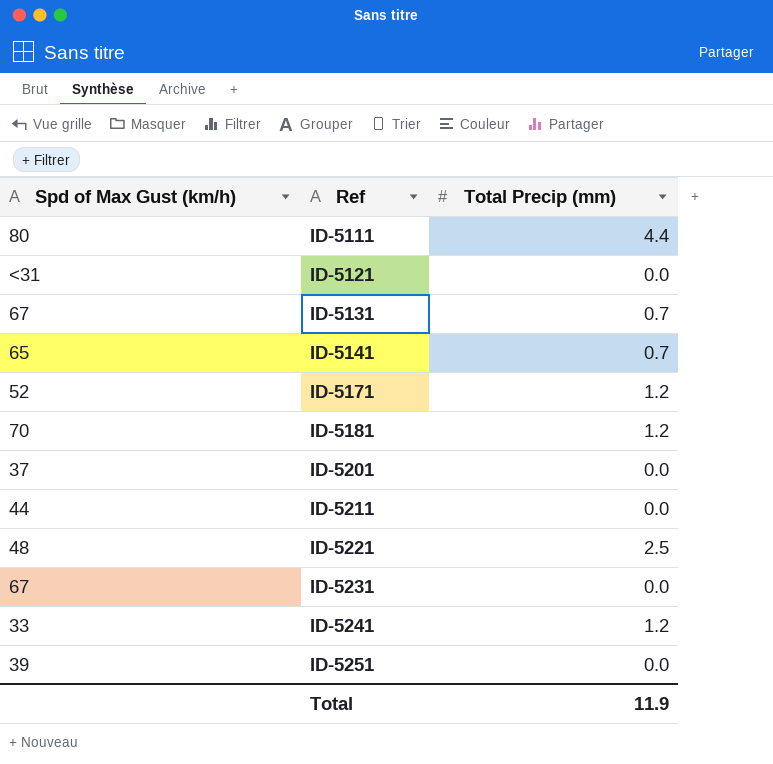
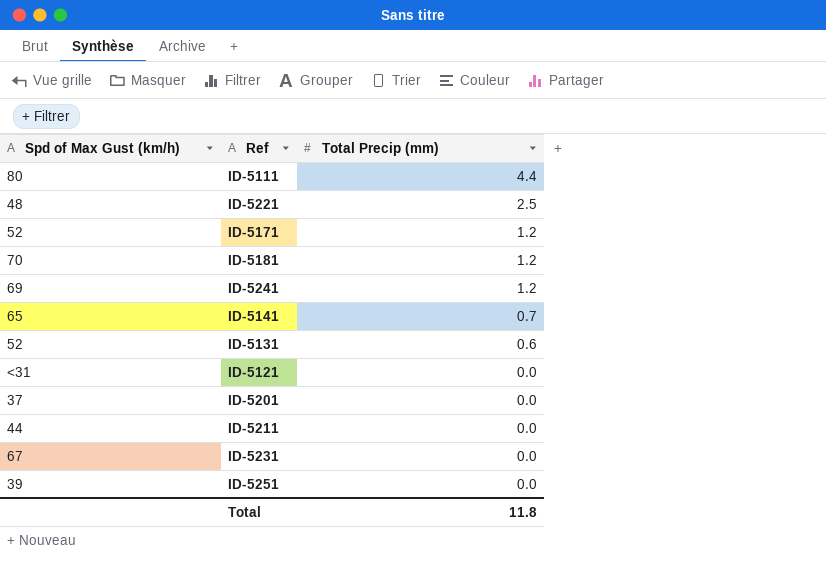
row order: Ref ascending -> Total Precip (mm) descending
ID-5241 | Spd of Max Gust (km/h): 33 -> 69
ID-5131 | Spd of Max Gust (km/h): 67 -> 52
ID-5131 | Total Precip (mm): 0.7 -> 0.6
Total | Total Precip (mm): 11.9 -> 11.8

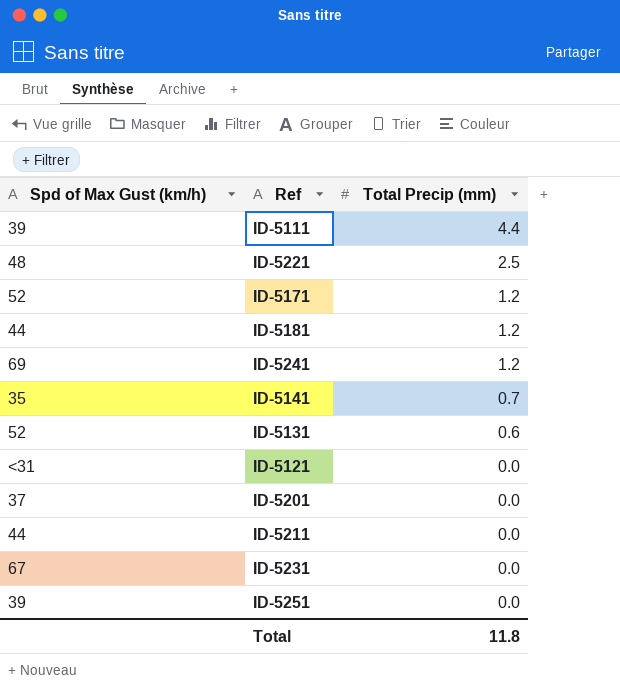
ID-5111 | Spd of Max Gust (km/h): 80 -> 39
ID-5181 | Spd of Max Gust (km/h): 70 -> 44
ID-5141 | Spd of Max Gust (km/h): 65 -> 35

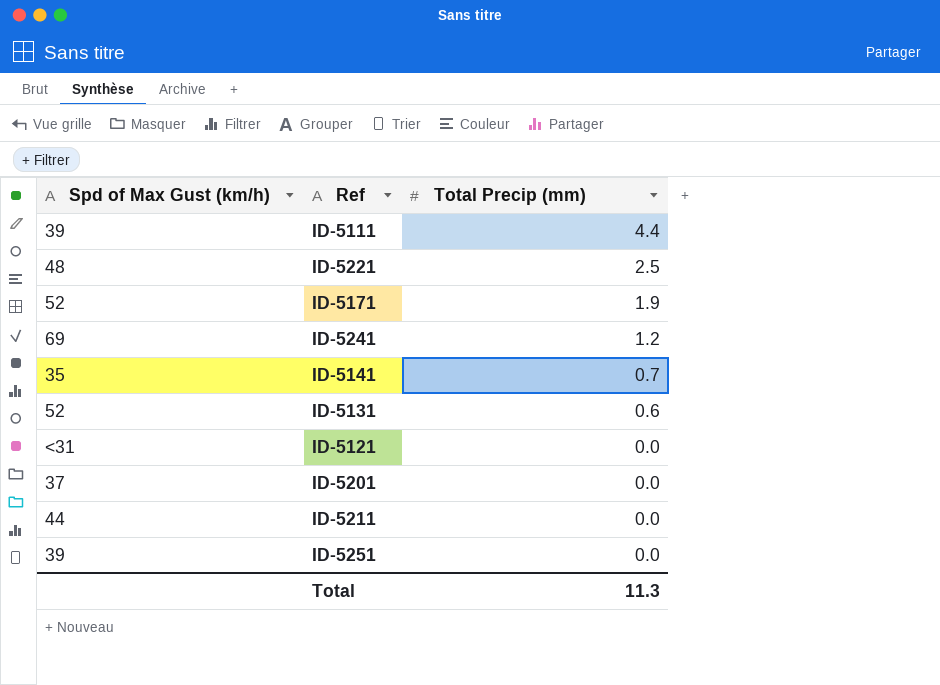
row ID-5181: 44 | 1.2 -> none
row ID-5231: 67 | 0.0 -> none
ID-5171 | Total Precip (mm): 1.2 -> 1.9
Total | Total Precip (mm): 11.8 -> 11.3

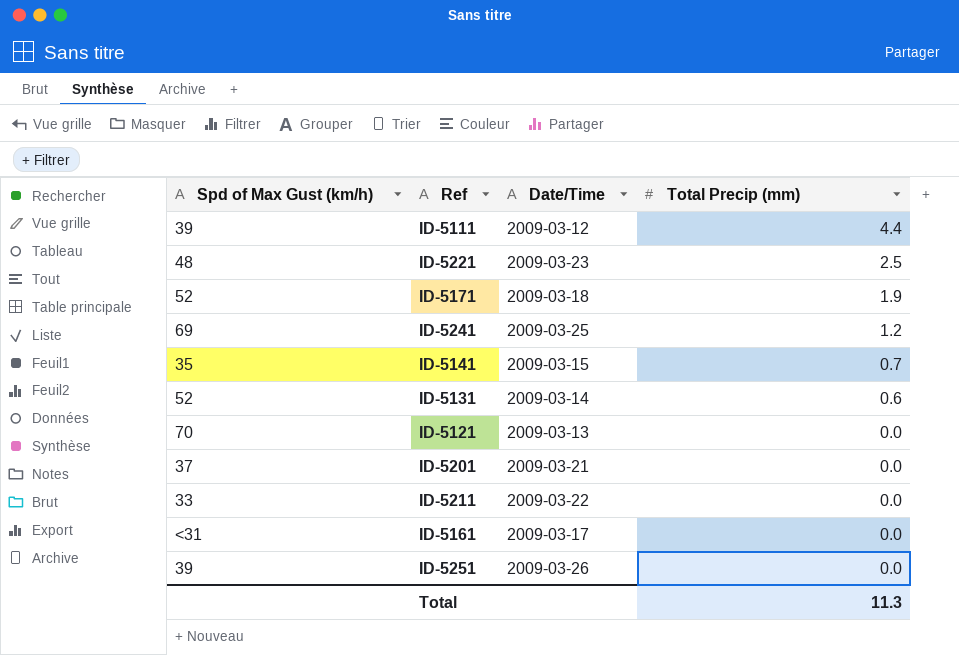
column Date/Time | position: none -> 3
ID-5121 | Spd of Max Gust (km/h): <31 -> 70
ID-5211 | Spd of Max Gust (km/h): 44 -> 33
row ID-5161: none -> <31 | 2009-03-17 | 0.0

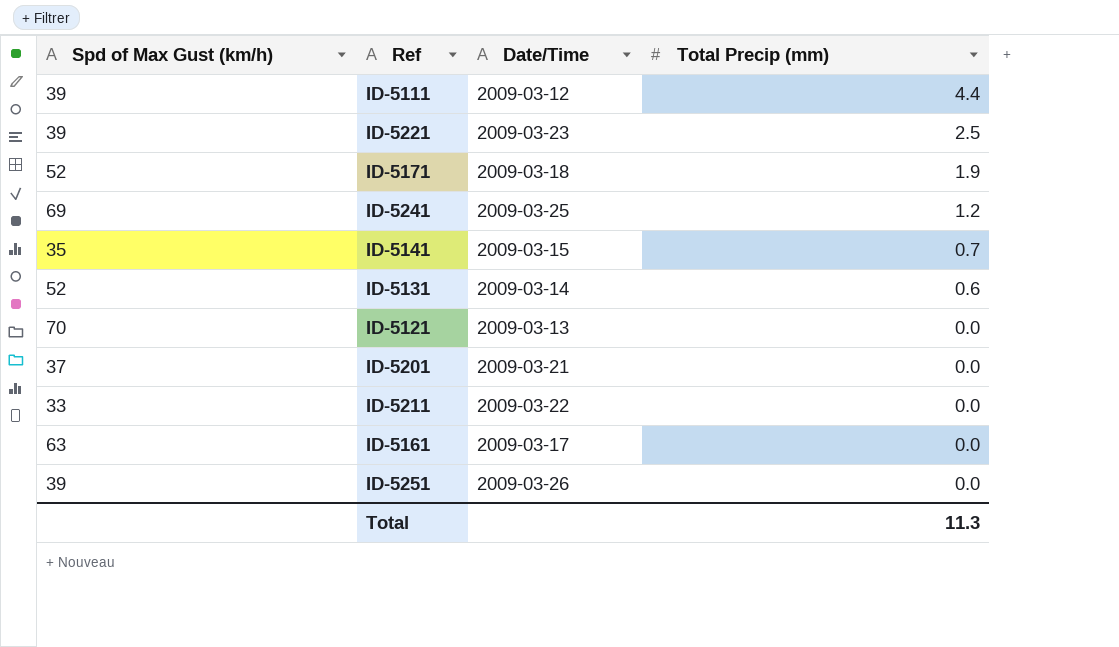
ID-5221 | Spd of Max Gust (km/h): 48 -> 39
ID-5161 | Spd of Max Gust (km/h): <31 -> 63

